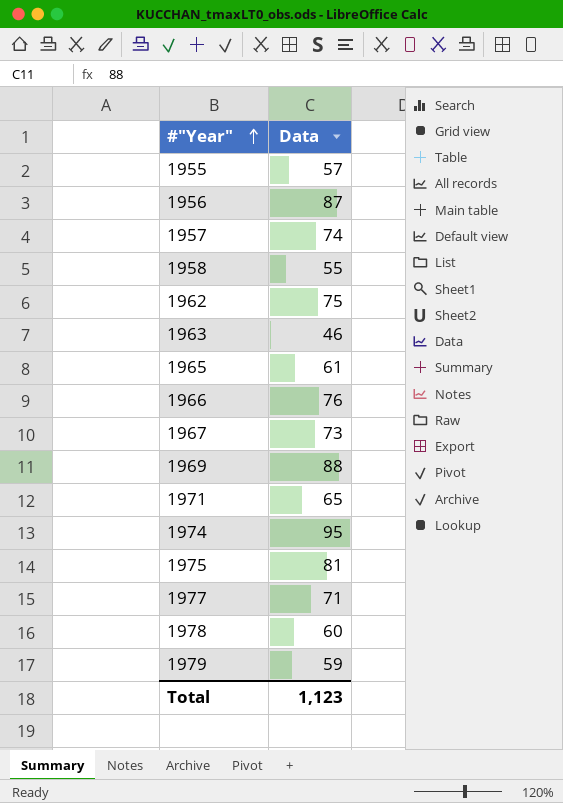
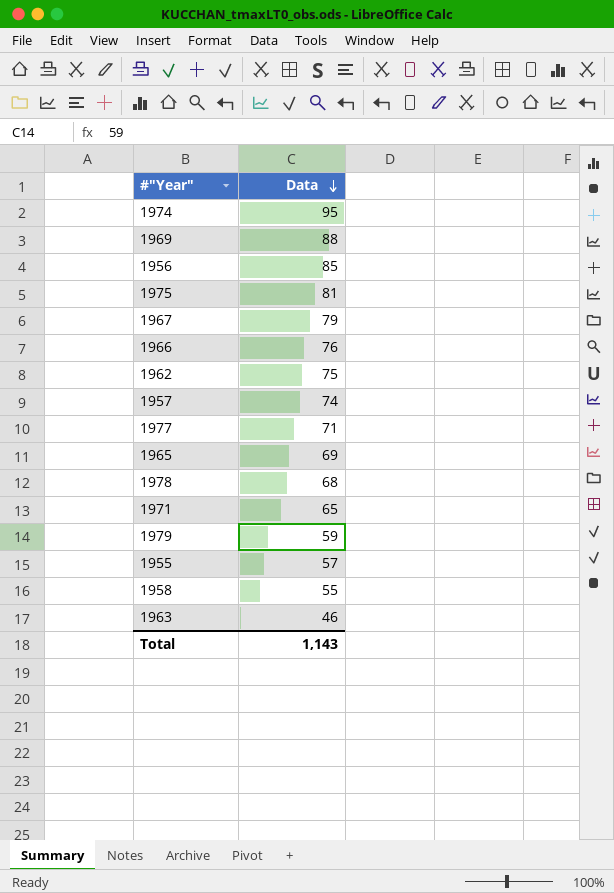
row order: #"Year" ascending -> Data descending
1956 | Data: 87 -> 85
1967 | Data: 73 -> 79
1965 | Data: 61 -> 69
1978 | Data: 60 -> 68
Total | Data: 1,123 -> 1,143

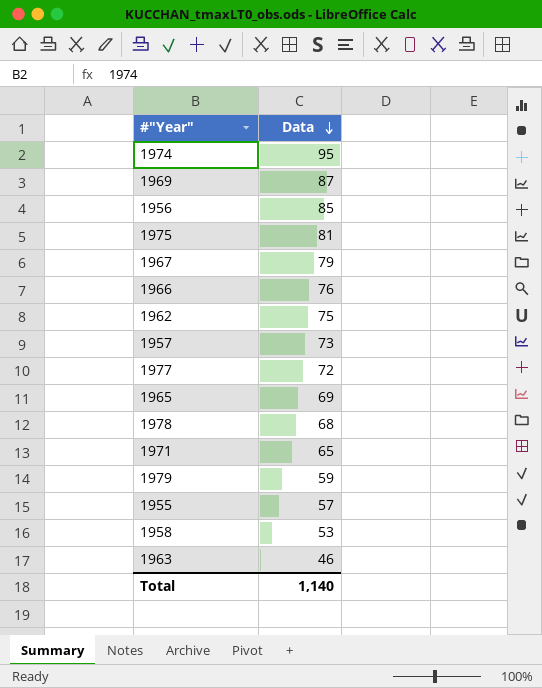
1969 | Data: 88 -> 87
1957 | Data: 74 -> 73
1977 | Data: 71 -> 72
1958 | Data: 55 -> 53
Total | Data: 1,143 -> 1,140

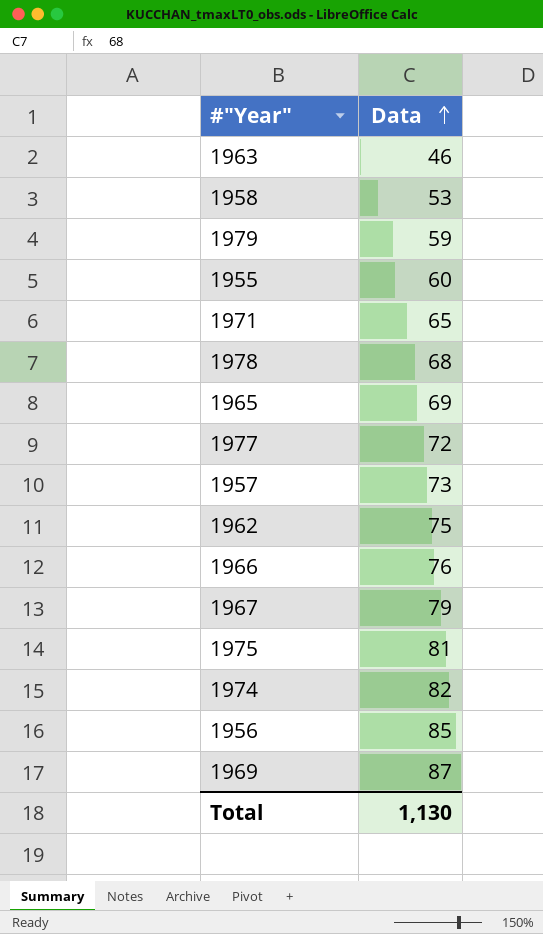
row order: Data descending -> Data ascending
1955 | Data: 57 -> 60
1974 | Data: 95 -> 82
Total | Data: 1,140 -> 1,130

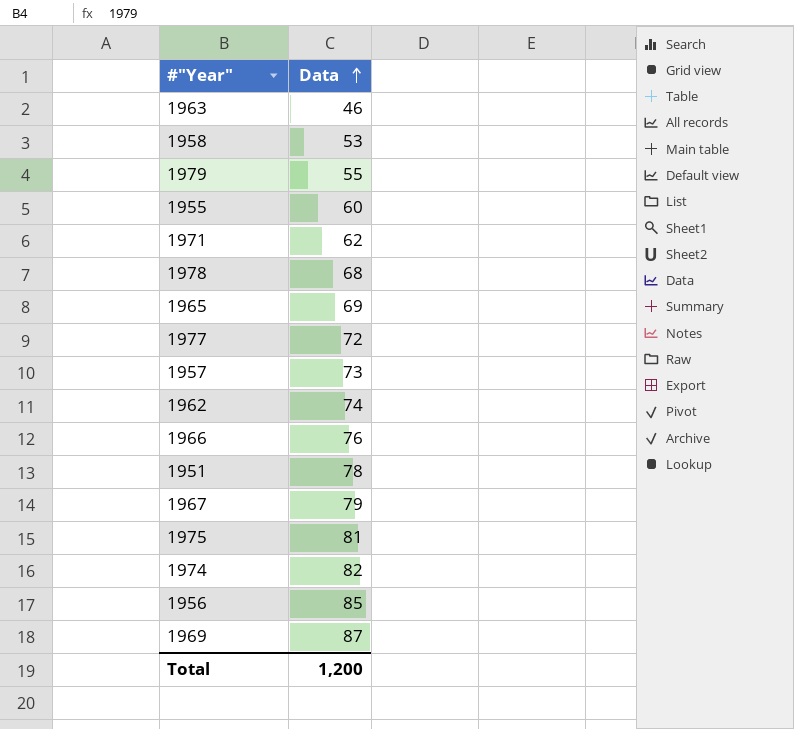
1979 | Data: 59 -> 55
1971 | Data: 65 -> 62
1962 | Data: 75 -> 74
row 1951: none -> 78
Total | Data: 1,130 -> 1,200

